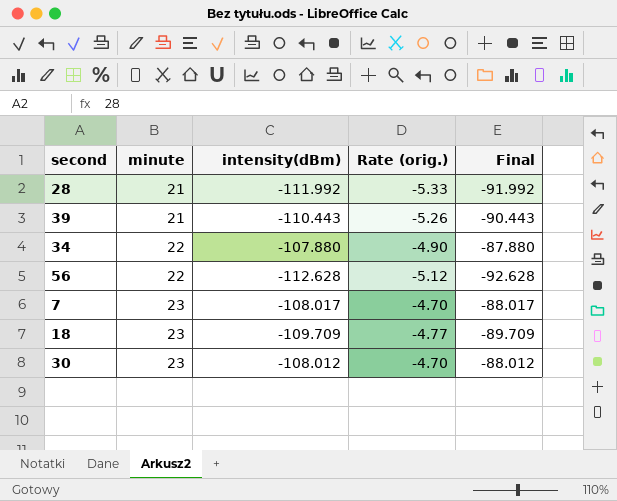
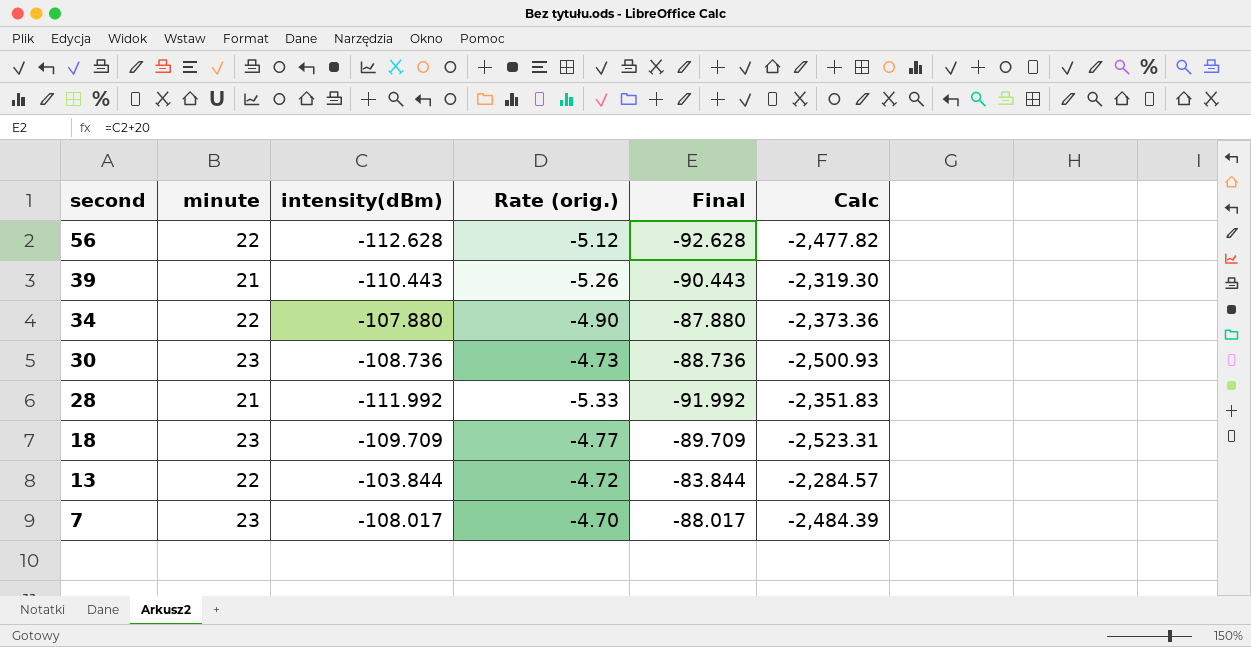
row order: minute ascending -> second descending
column Calc | formula: none -> [minute] * [intensity(dBm)]
30 | intensity(dBm): -108.012 -> -108.736
30 | Rate (orig.): -4.70 -> -4.73
30 | Final: -88.012 -> -88.736
row 13: none -> 22 | -103.844 | -4.72 | -83.844 | -2,284.57

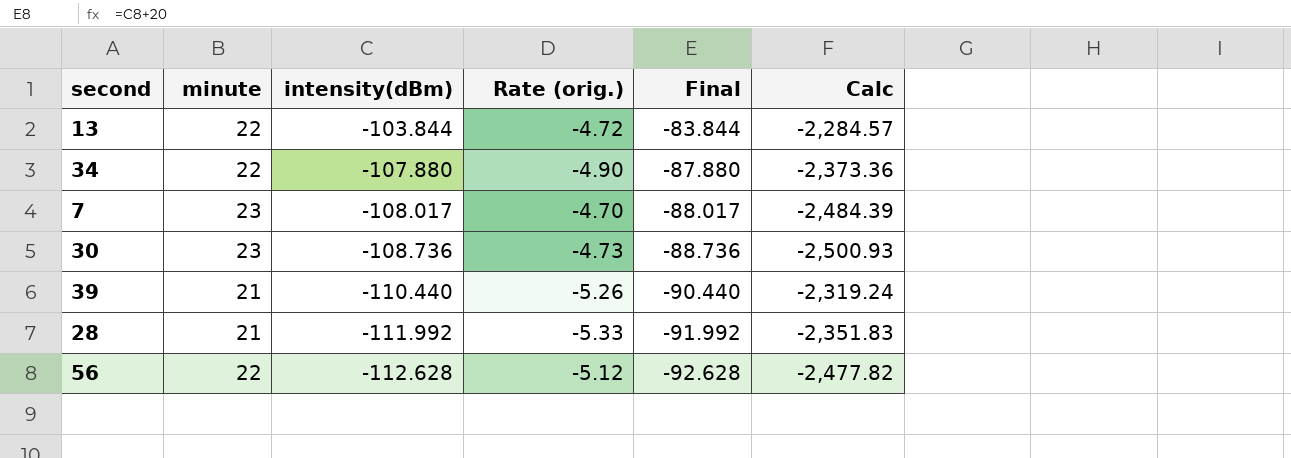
row order: second descending -> intensity(dBm) descending
row 18: 23 | -109.709 | -4.77 | -89.709 | -2,523.31 -> none
39 | intensity(dBm): -110.443 -> -110.440
39 | Final: -90.443 -> -90.440
39 | Calc: -2,319.30 -> -2,319.24

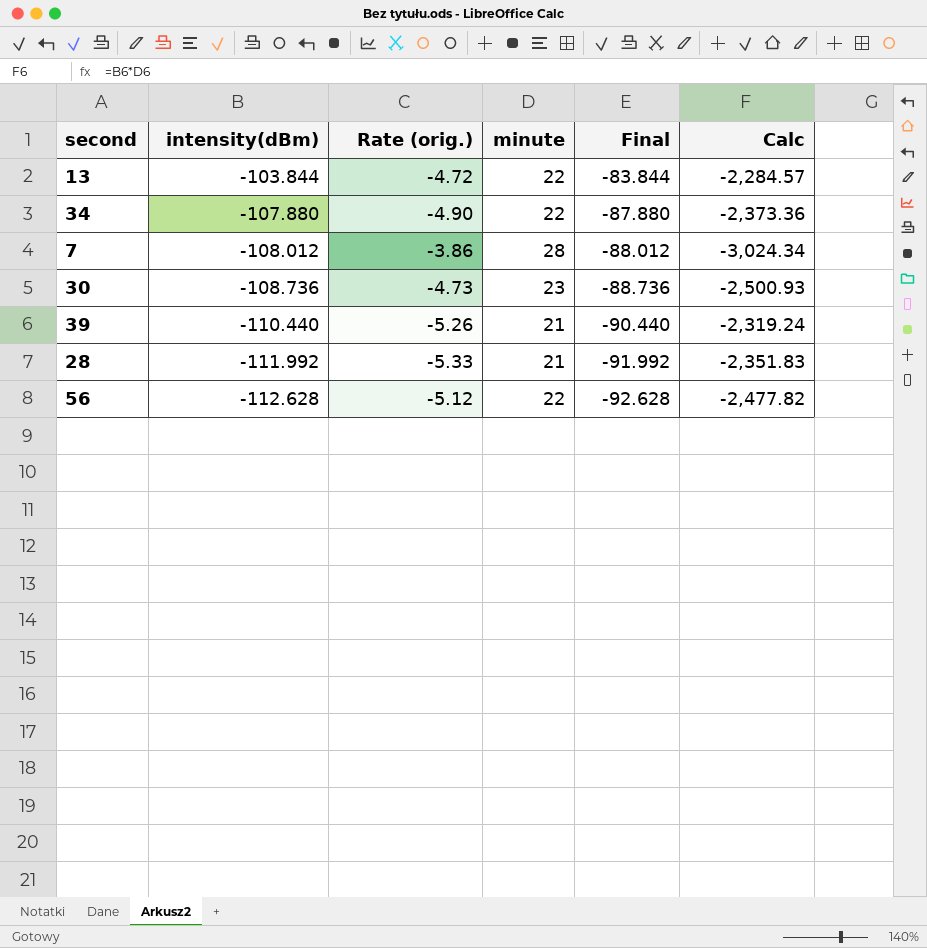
column minute | position: 2 -> 4
7 | intensity(dBm): -108.017 -> -108.012
7 | Rate (orig.): -4.70 -> -3.86
7 | minute: 23 -> 28
7 | Final: -88.017 -> -88.012
7 | Calc: -2,484.39 -> -3,024.34

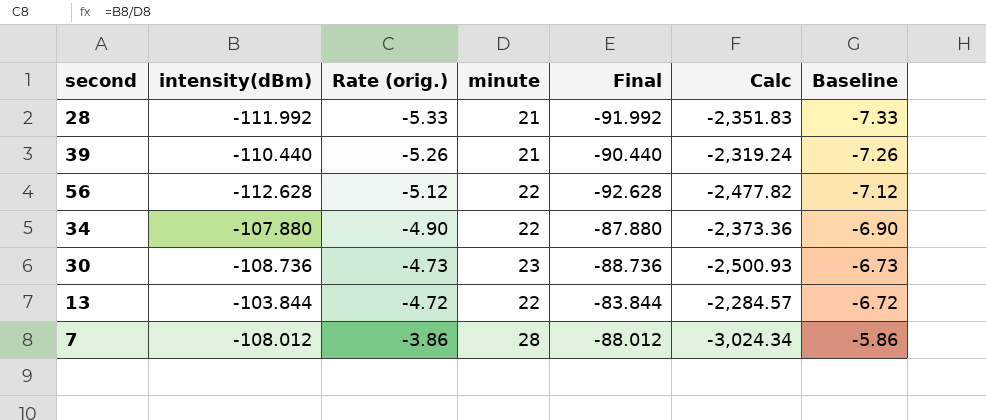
row order: intensity(dBm) descending -> Rate (orig.) ascending
column Baseline | formula: none -> [Rate (orig.)] - 2

